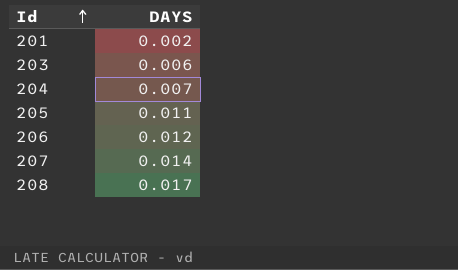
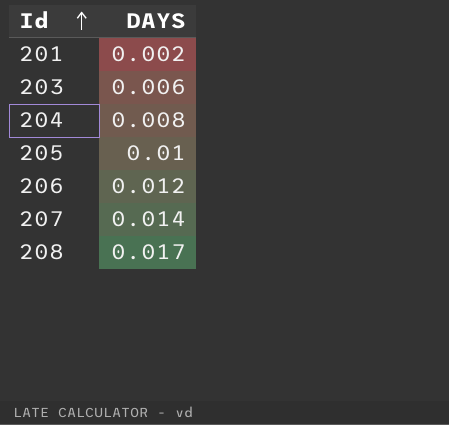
204 | DAYS: 0.007 -> 0.008
205 | DAYS: 0.011 -> 0.01

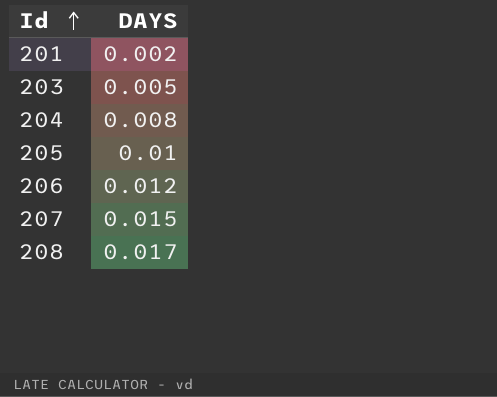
203 | DAYS: 0.006 -> 0.005
207 | DAYS: 0.014 -> 0.015

